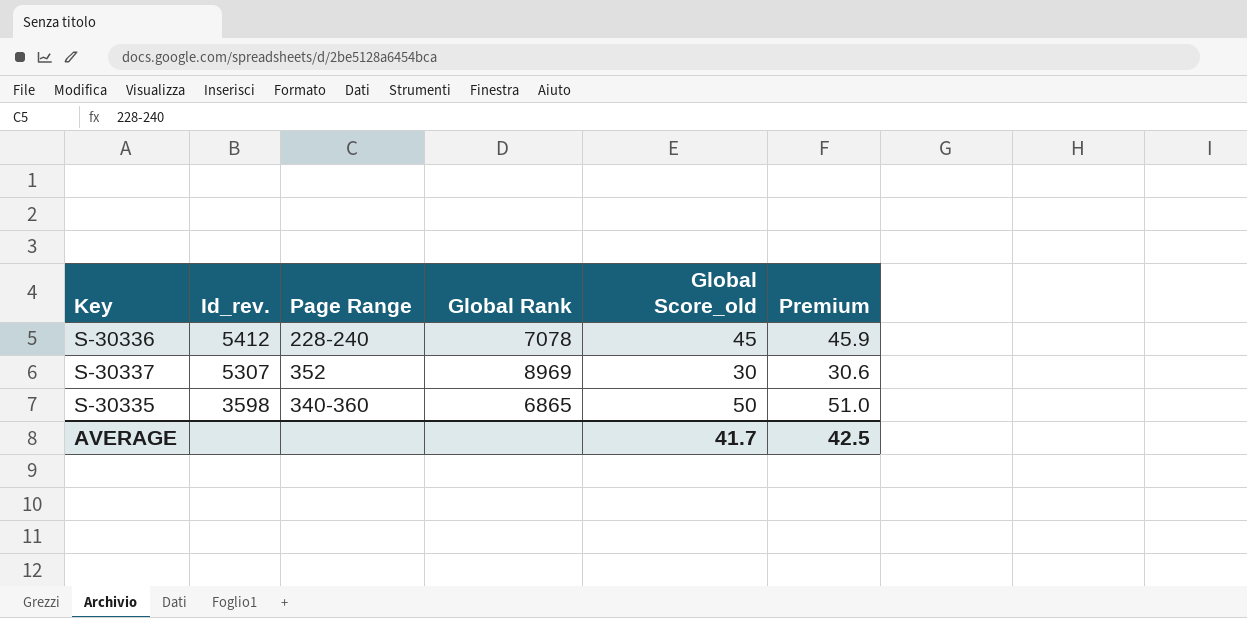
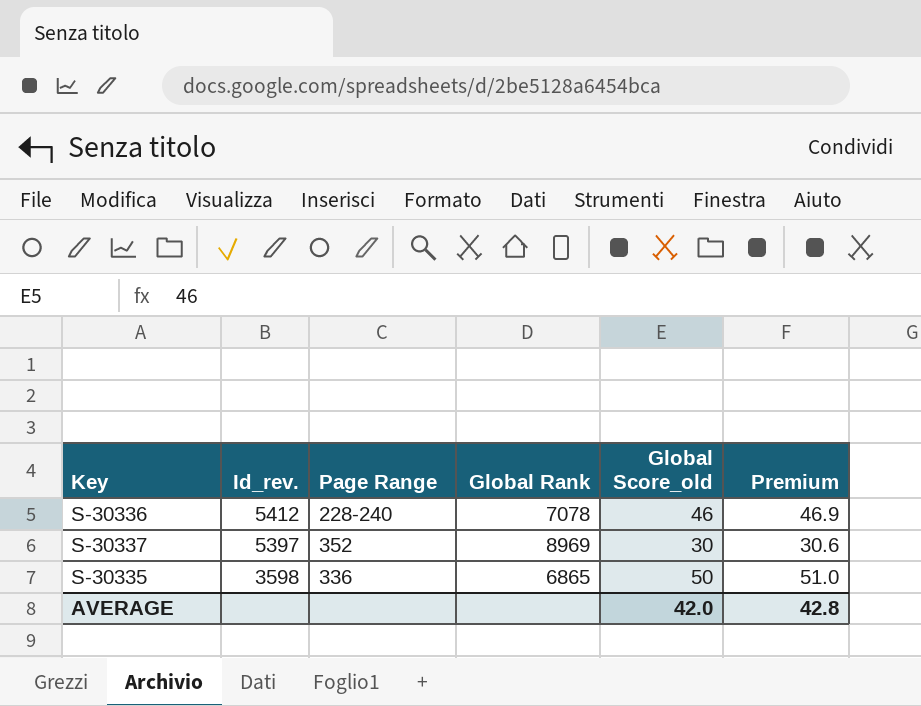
S-30336 | Global Score_old: 45 -> 46
S-30336 | Premium: 45.9 -> 46.9
S-30337 | Id_rev.: 5307 -> 5397
S-30335 | Page Range: 340-360 -> 336
AVERAGE | Global Score_old: 41.7 -> 42.0
AVERAGE | Premium: 42.5 -> 42.8

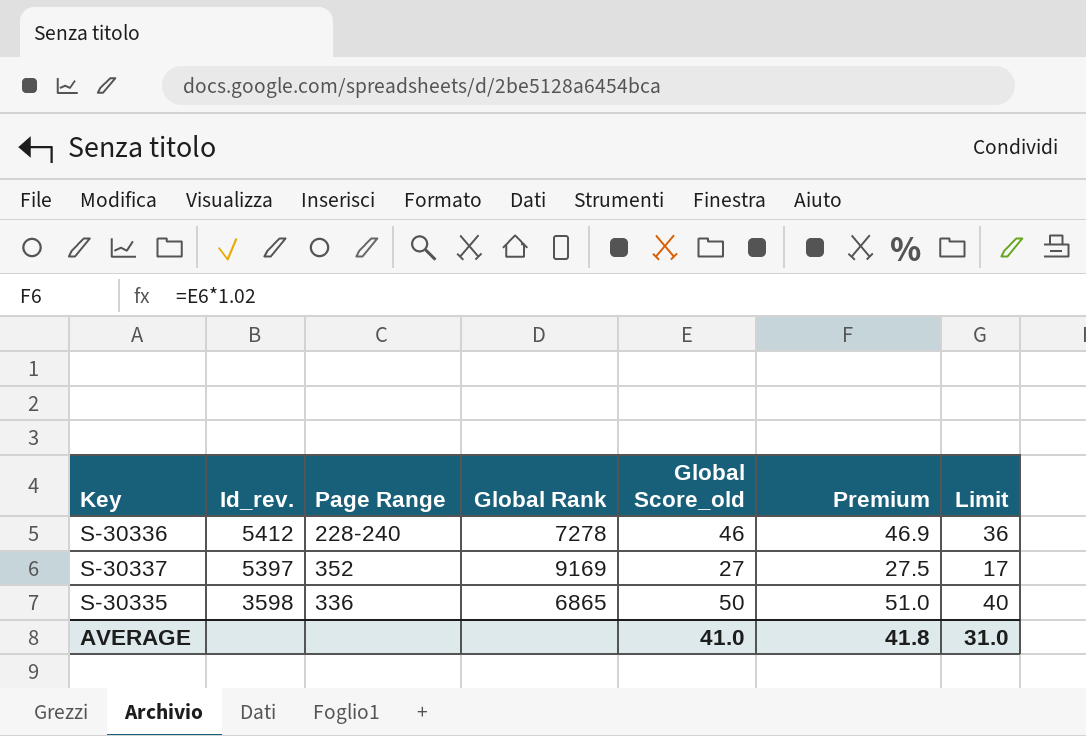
column Limit | formula: none -> [Global Score_old] - 10
S-30336 | Global Rank: 7078 -> 7278
S-30337 | Global Rank: 8969 -> 9169
S-30337 | Global Score_old: 30 -> 27
S-30337 | Premium: 30.6 -> 27.5
AVERAGE | Global Score_old: 42.0 -> 41.0
AVERAGE | Premium: 42.8 -> 41.8

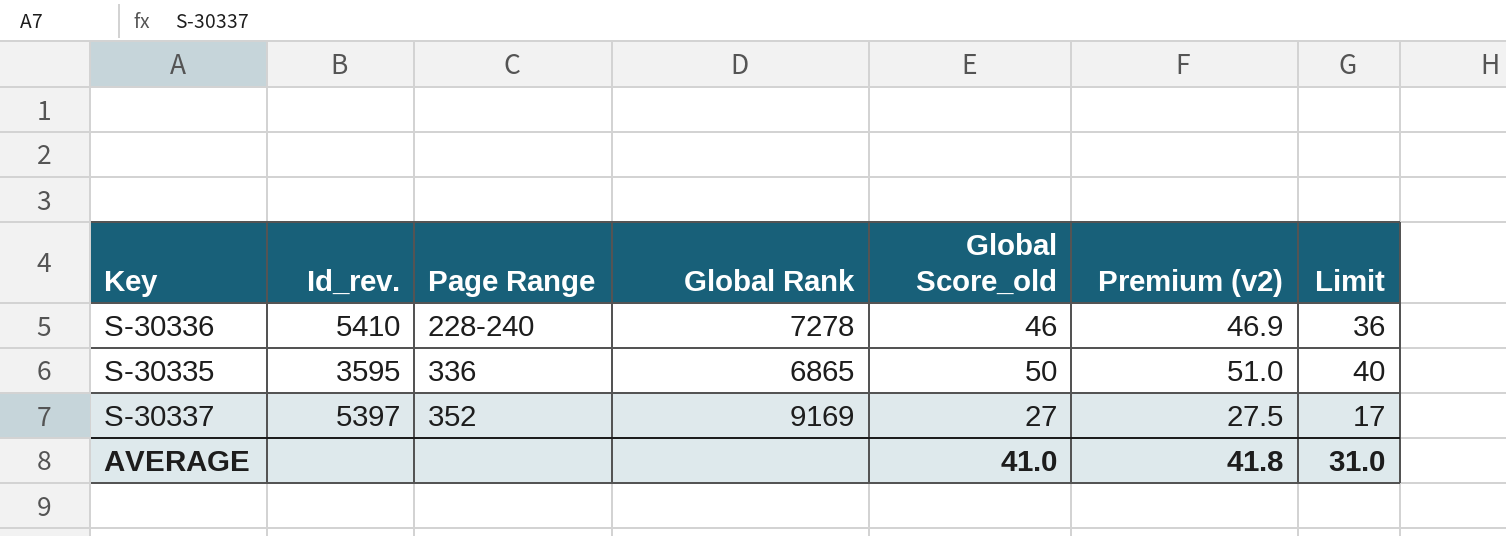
row order: Id_rev. descending -> Page Range ascending
column name: Premium -> Premium (v2)
S-30336 | Id_rev.: 5412 -> 5410
S-30335 | Id_rev.: 3598 -> 3595

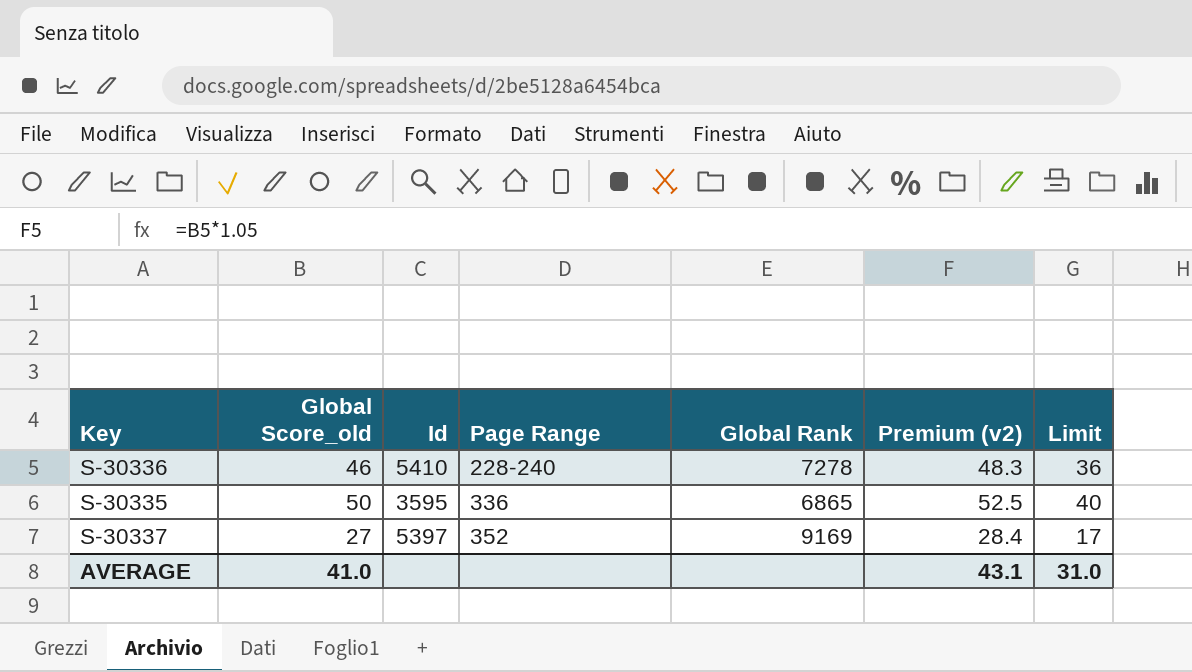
column Global Score_old | position: 5 -> 2
column name: Id_rev. -> Id
column Premium (v2) | formula: [Global Score_old] * 1.02 -> [Global Score_old] * 1.05
AVERAGE | Premium (v2): 41.8 -> 43.1

